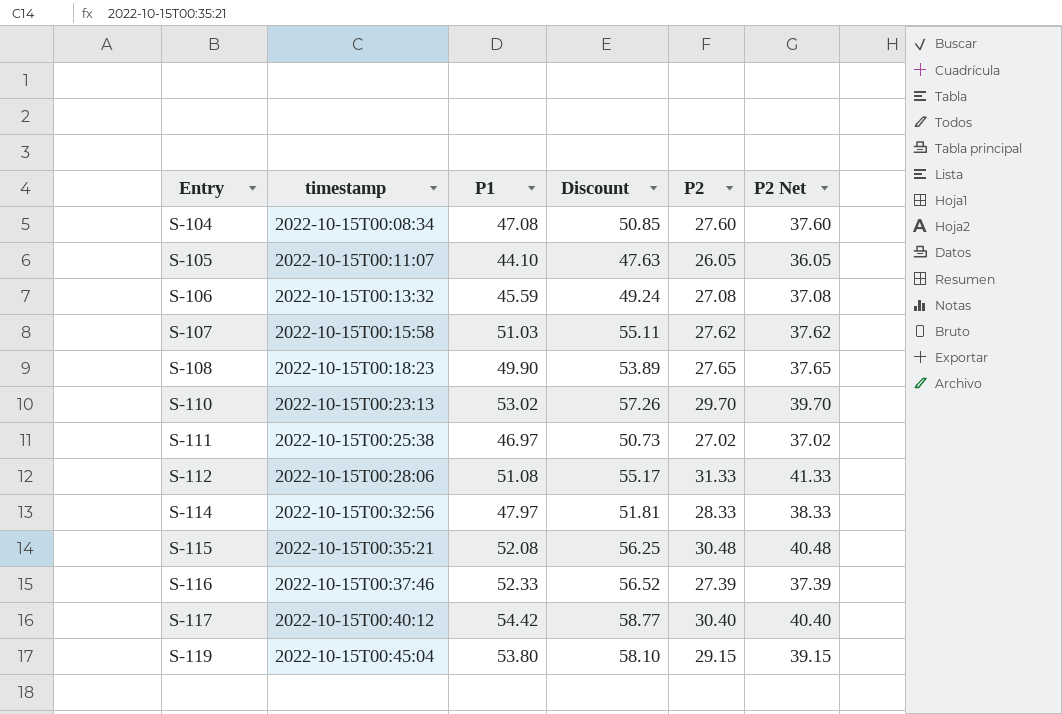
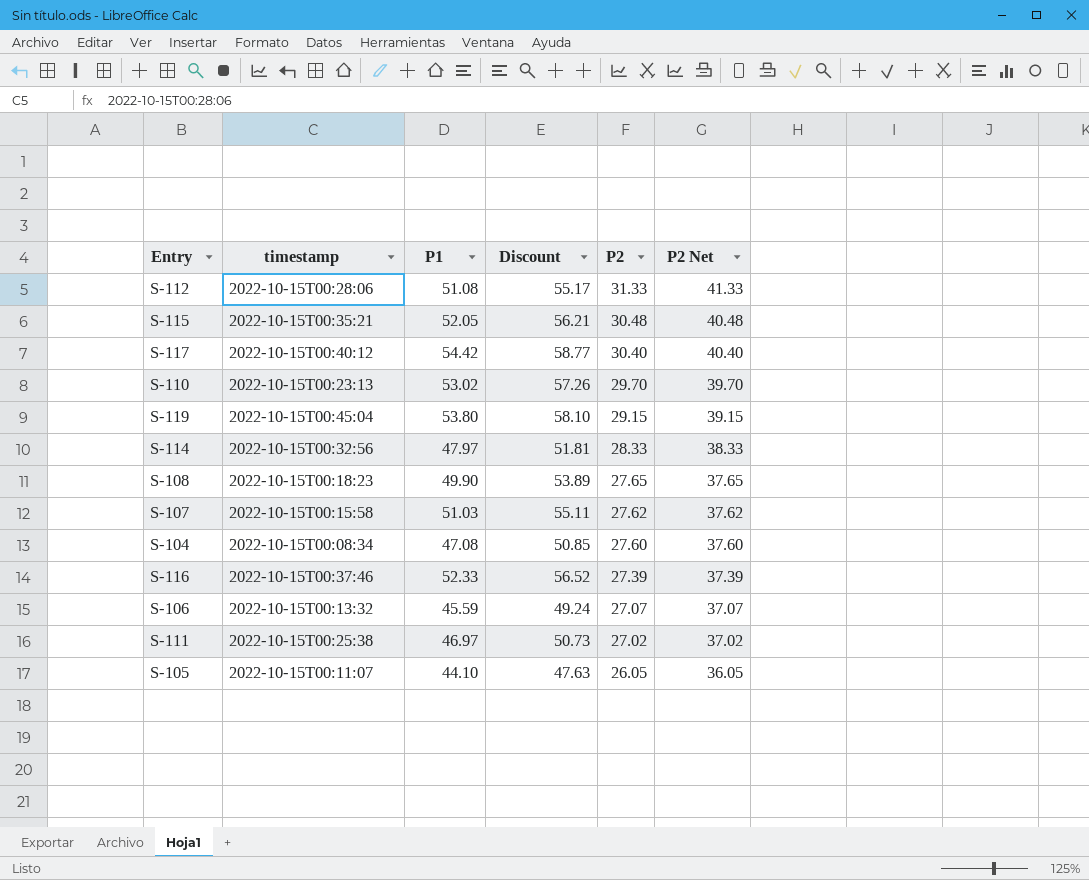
row order: Entry ascending -> P2 descending
S-115 | P1: 52.08 -> 52.05
S-115 | Discount: 56.25 -> 56.21
S-106 | P2: 27.08 -> 27.07
S-106 | P2 Net: 37.08 -> 37.07

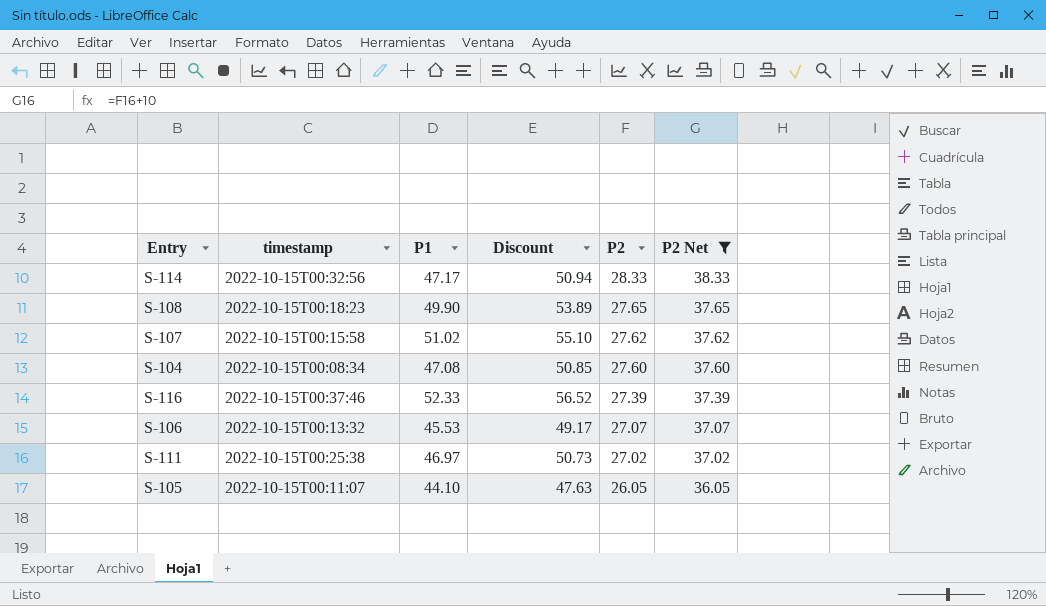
filter: none -> P2 Net <= 38.33
S-114 | P1: 47.97 -> 47.17
S-114 | Discount: 51.81 -> 50.94
S-107 | P1: 51.03 -> 51.02
S-107 | Discount: 55.11 -> 55.10
S-106 | P1: 45.59 -> 45.53
S-106 | Discount: 49.24 -> 49.17

